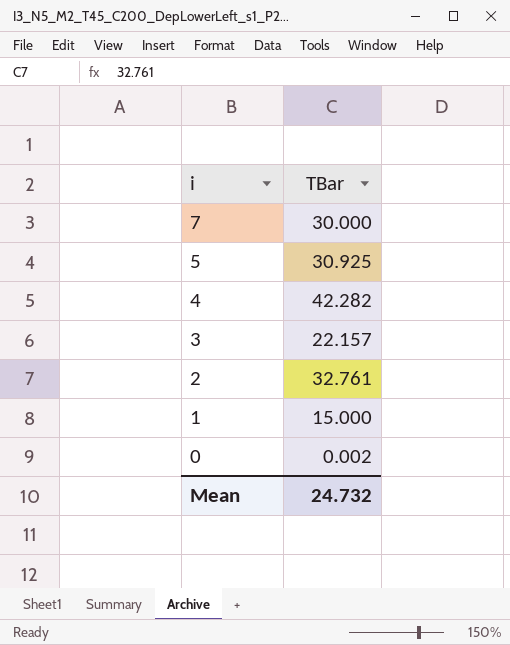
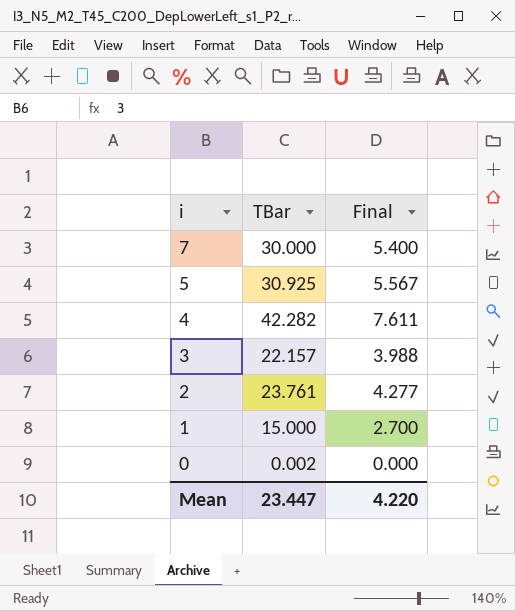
column Final | formula: none -> [TBar] * 0.18
2 | TBar: 32.761 -> 23.761
Mean | TBar: 24.732 -> 23.447

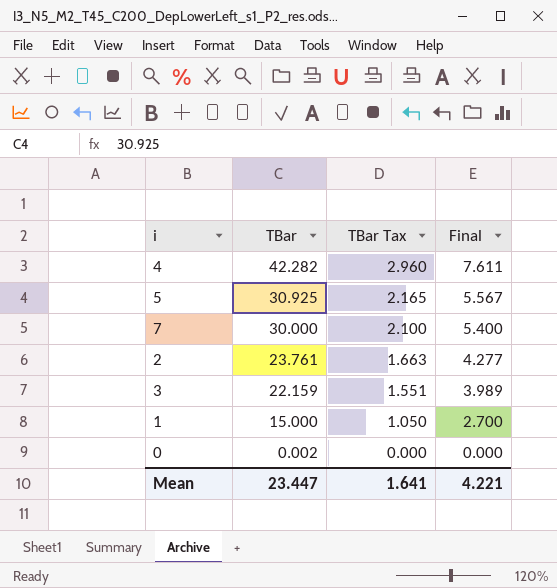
row order: i descending -> TBar descending
column TBar Tax | formula: none -> [TBar] * 0.07
3 | TBar: 22.157 -> 22.159
3 | Final: 3.988 -> 3.989
Mean | Final: 4.220 -> 4.221

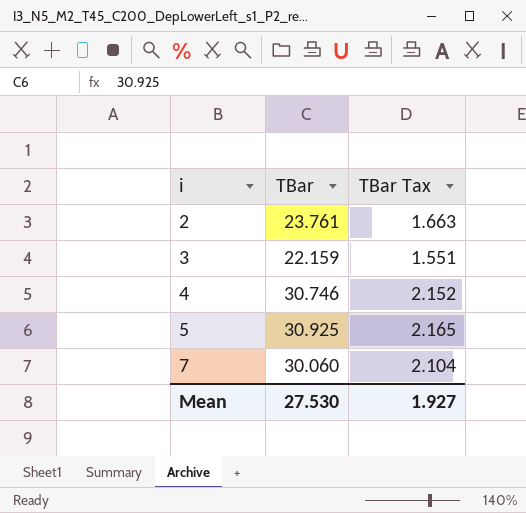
row order: TBar descending -> i ascending
column Final | formula: [TBar] * 0.18 -> none
row 1: 15.000 | 1.050 | 2.700 -> none
row 0: 0.002 | 0.000 | 0.000 -> none
4 | TBar: 42.282 -> 30.746
4 | TBar Tax: 2.960 -> 2.152
7 | TBar: 30.000 -> 30.060
7 | TBar Tax: 2.100 -> 2.104
Mean | TBar: 23.447 -> 27.530
Mean | TBar Tax: 1.641 -> 1.927

